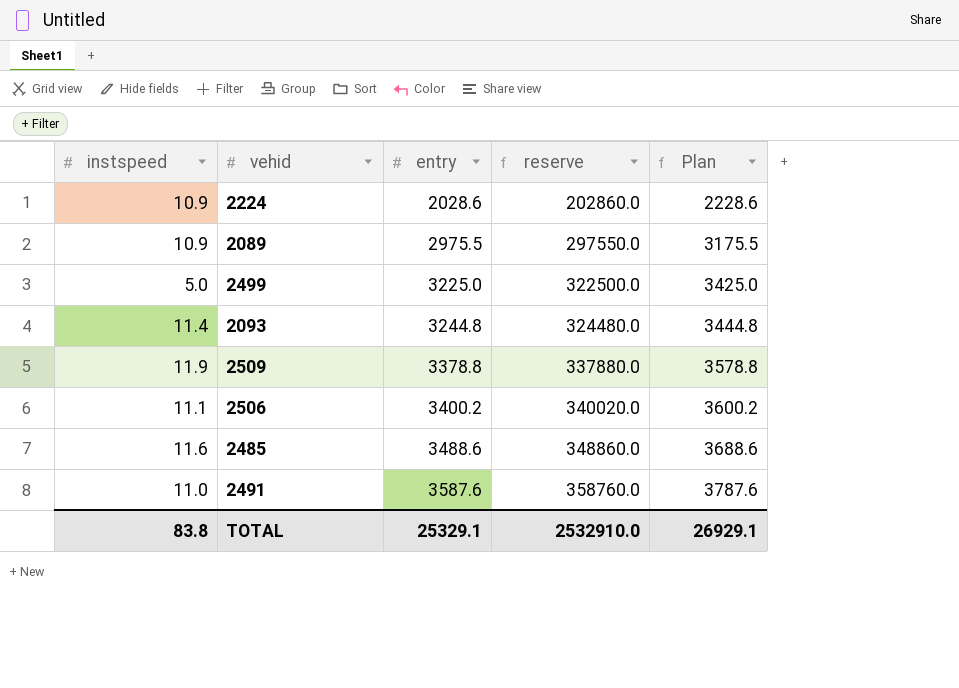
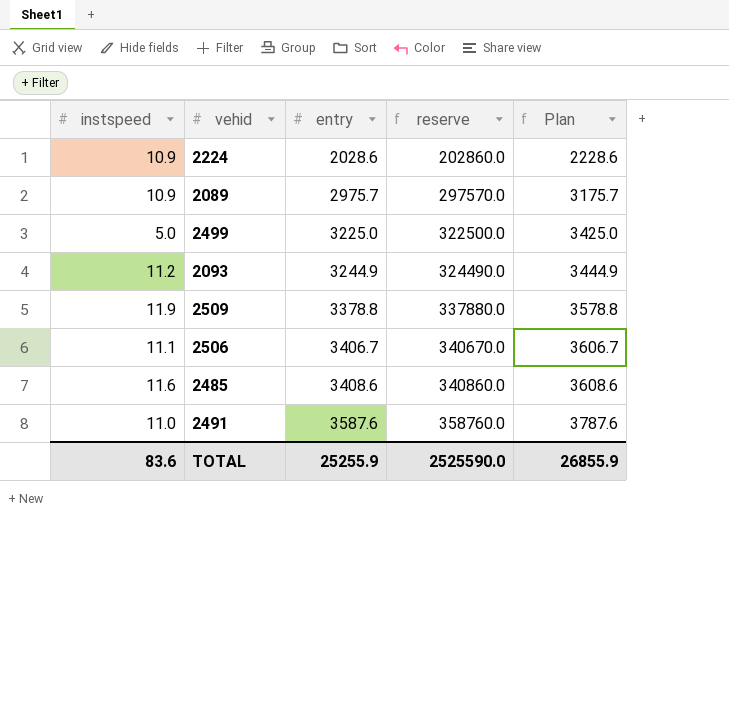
2089 | entry: 2975.5 -> 2975.7
2089 | reserve: 297550.0 -> 297570.0
2089 | Plan: 3175.5 -> 3175.7
2093 | instspeed: 11.4 -> 11.2
2093 | entry: 3244.8 -> 3244.9
2093 | reserve: 324480.0 -> 324490.0
2093 | Plan: 3444.8 -> 3444.9
2506 | entry: 3400.2 -> 3406.7
2506 | reserve: 340020.0 -> 340670.0
2506 | Plan: 3600.2 -> 3606.7
2485 | entry: 3488.6 -> 3408.6
2485 | reserve: 348860.0 -> 340860.0
2485 | Plan: 3688.6 -> 3608.6
TOTAL | instspeed: 83.8 -> 83.6
TOTAL | entry: 25329.1 -> 25255.9
TOTAL | reserve: 2532910.0 -> 2525590.0
TOTAL | Plan: 26929.1 -> 26855.9

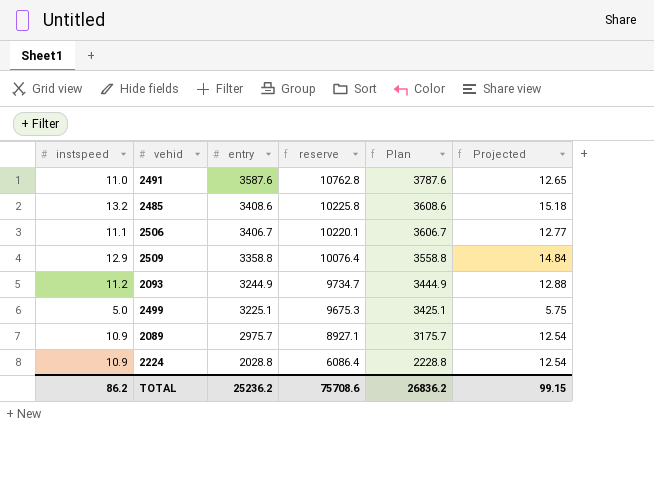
row order: entry ascending -> entry descending
column reserve | formula: [entry] * 100 -> [entry] * 3
column Projected | formula: none -> [instspeed] * 1.15
2485 | instspeed: 11.6 -> 13.2
2509 | instspeed: 11.9 -> 12.9
2509 | entry: 3378.8 -> 3358.8
2509 | Plan: 3578.8 -> 3558.8
2499 | entry: 3225.0 -> 3225.1
2499 | Plan: 3425.0 -> 3425.1
2224 | entry: 2028.6 -> 2028.8
2224 | Plan: 2228.6 -> 2228.8
TOTAL | instspeed: 83.6 -> 86.2
TOTAL | entry: 25255.9 -> 25236.2
TOTAL | reserve: 2525590.0 -> 75708.6
TOTAL | Plan: 26855.9 -> 26836.2

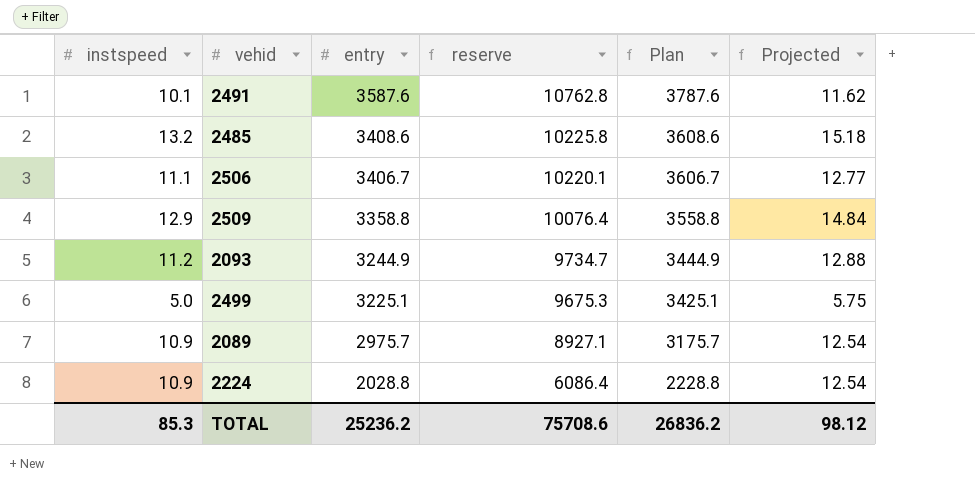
2491 | instspeed: 11.0 -> 10.1
2491 | Projected: 12.65 -> 11.62
TOTAL | instspeed: 86.2 -> 85.3
TOTAL | Projected: 99.15 -> 98.12

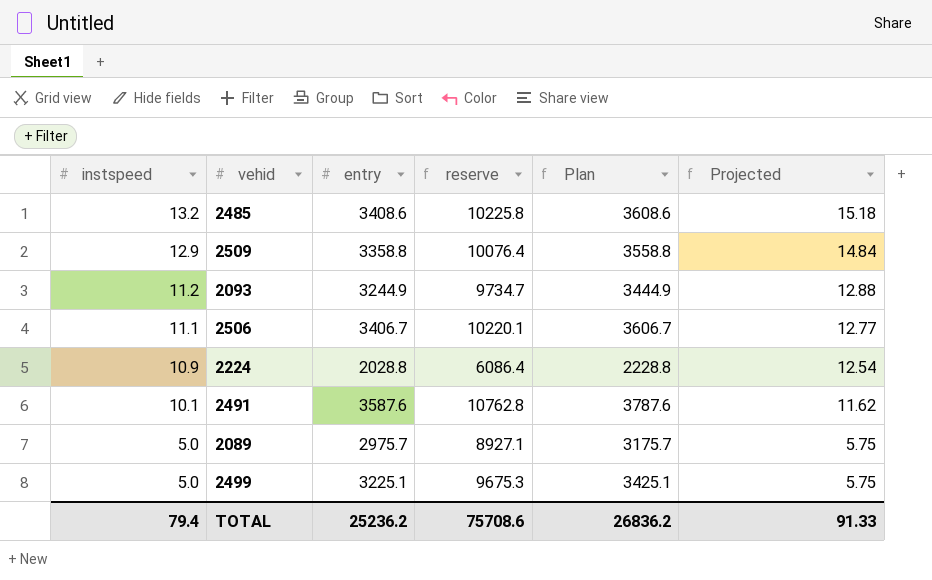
row order: entry descending -> instspeed descending
2089 | instspeed: 10.9 -> 5.0
2089 | Projected: 12.54 -> 5.75
TOTAL | instspeed: 85.3 -> 79.4
TOTAL | Projected: 98.12 -> 91.33

